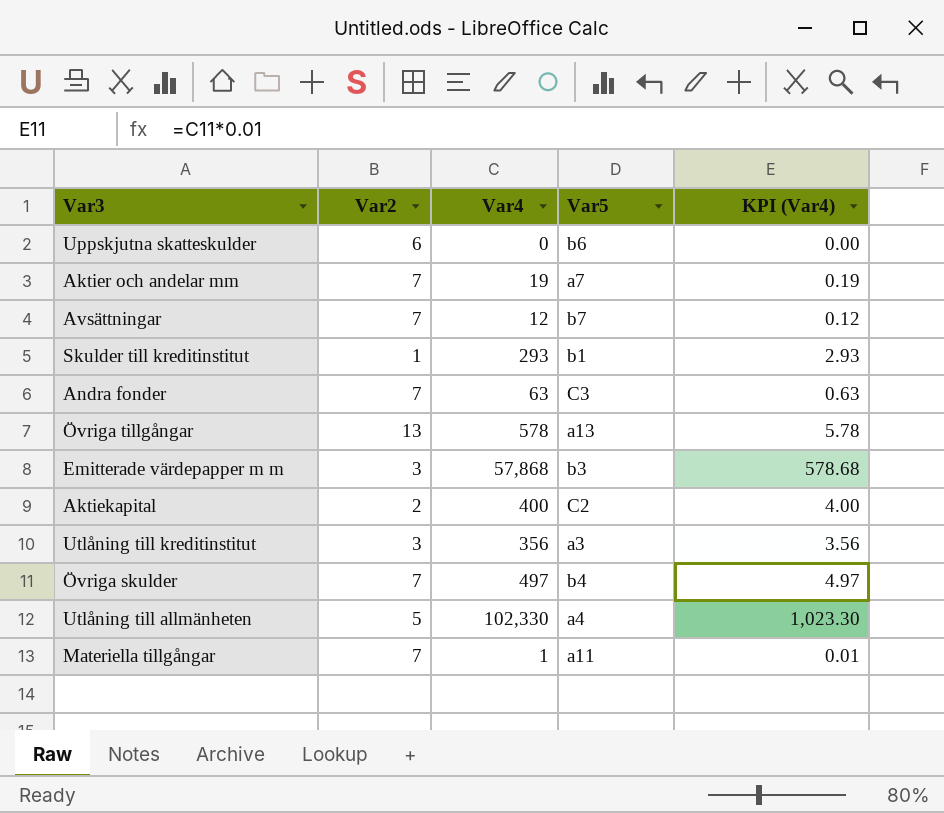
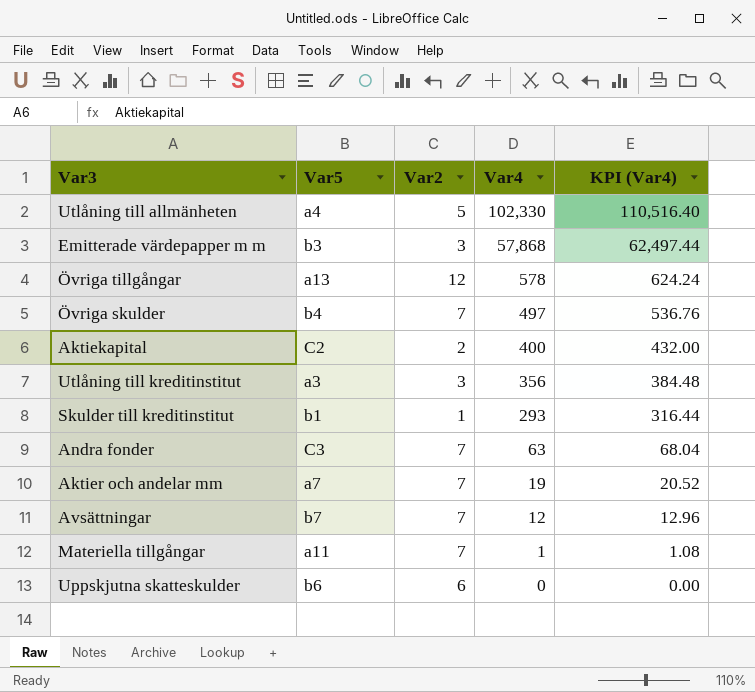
row order: none -> Var4 descending
column Var5 | position: 4 -> 2
column KPI (Var4) | formula: [Var4] * 0.01 -> [Var4] * 1.08
Övriga tillgångar | Var2: 13 -> 12

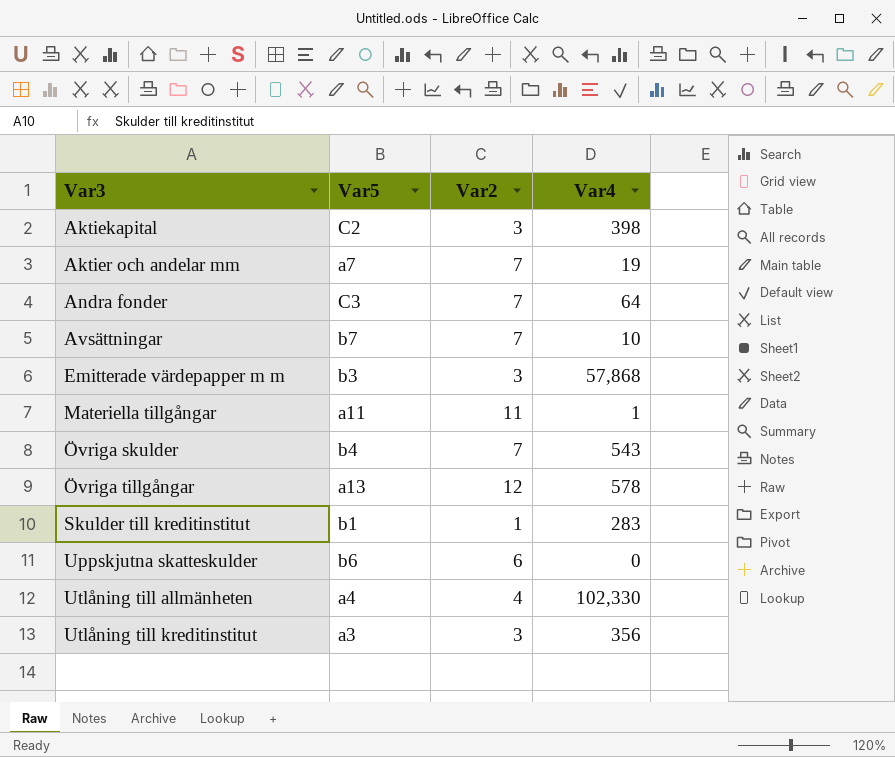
row order: Var4 descending -> Var3 ascending
column KPI (Var4) | formula: [Var4] * 1.08 -> none
Aktiekapital | Var2: 2 -> 3
Aktiekapital | Var4: 400 -> 398
Andra fonder | Var4: 63 -> 64
Avsättningar | Var4: 12 -> 10
Materiella tillgångar | Var2: 7 -> 11
Övriga skulder | Var4: 497 -> 543
Skulder till kreditinstitut | Var4: 293 -> 283
Utlåning till allmänheten | Var2: 5 -> 4

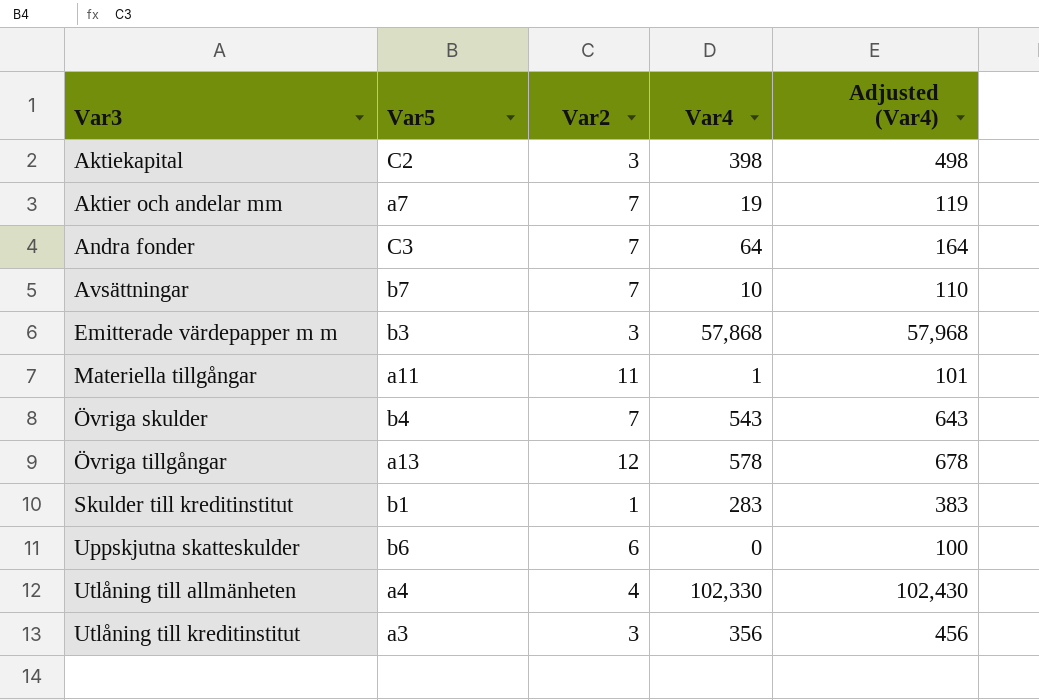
column Adjusted (Var4) | formula: none -> [Var4] + 100

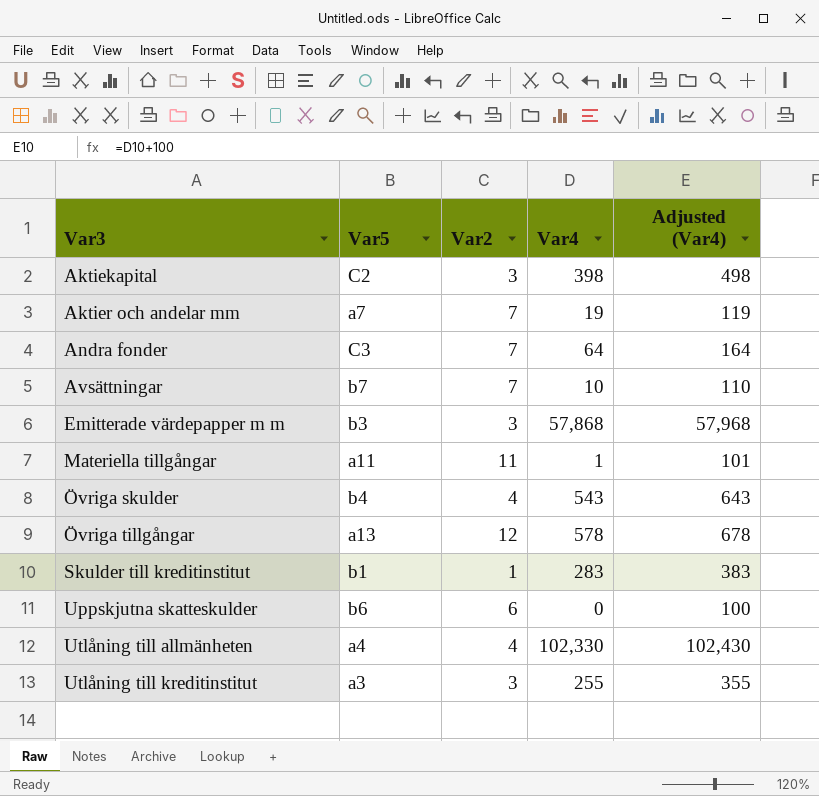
Övriga skulder | Var2: 7 -> 4
Utlåning till kreditinstitut | Var4: 356 -> 255
Utlåning till kreditinstitut | Adjusted (Var4): 456 -> 355

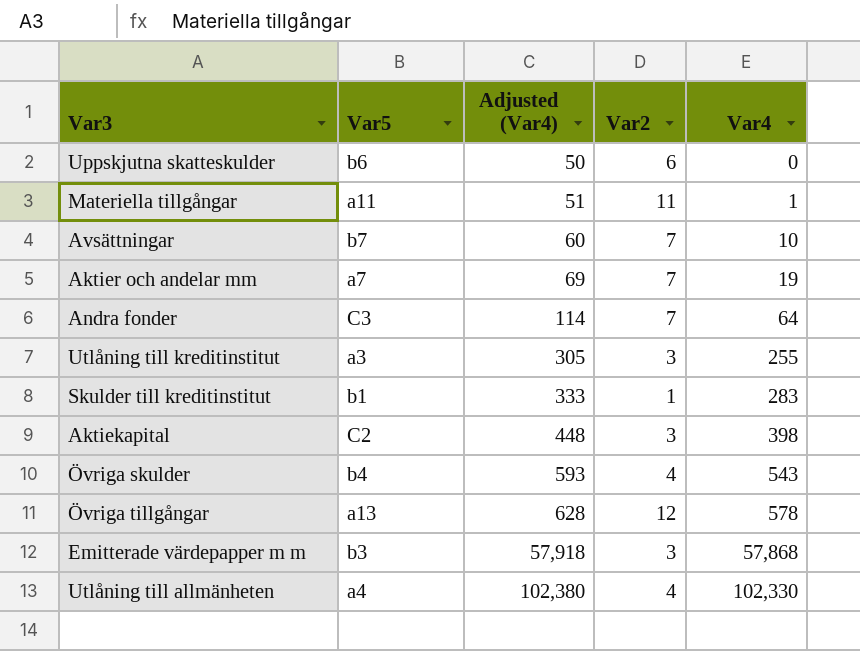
row order: Var3 ascending -> Adjusted (Var4) ascending
column Adjusted (Var4) | formula: [Var4] + 100 -> [Var4] + 50
column Adjusted (Var4) | position: 5 -> 3

